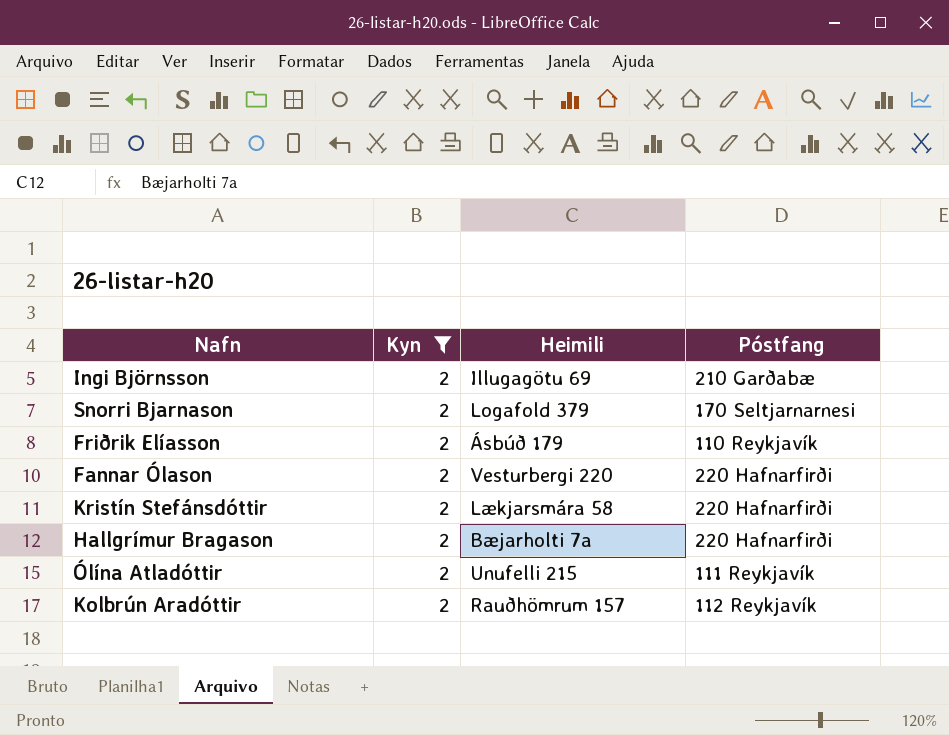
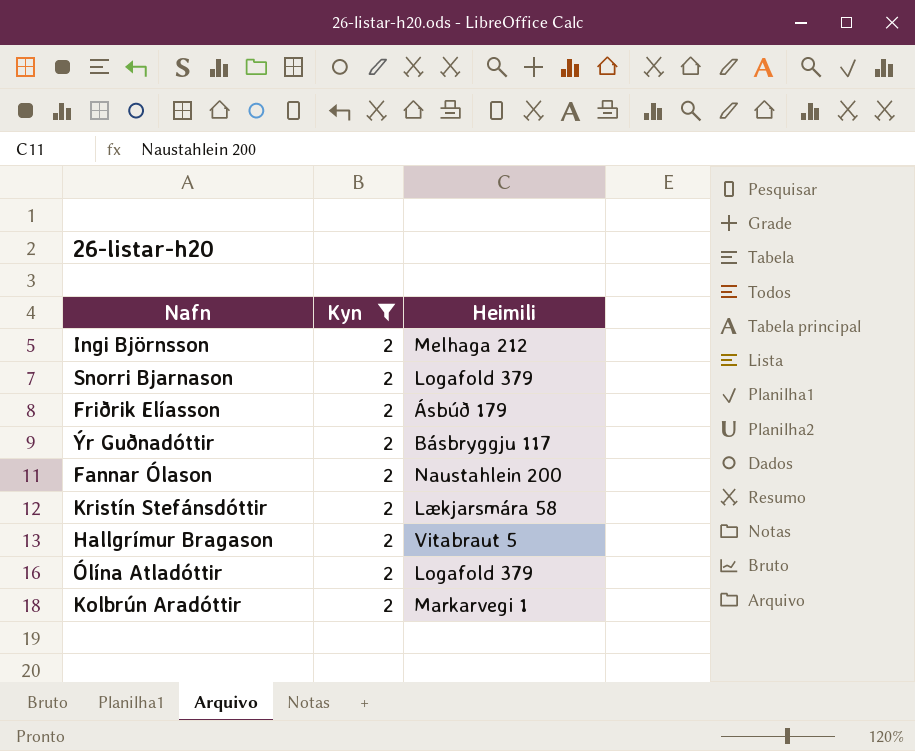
column Póstfang | position: 4 -> none
Ingi Björnsson | Heimili: Illugagötu 69 -> Melhaga 212
row Ýr Guðnadóttir: none -> 2 | Básbryggju 117
Fannar Ólason | Heimili: Vesturbergi 220 -> Naustahlein 200
Hallgrímur Bragason | Heimili: Bæjarholti 7a -> Vitabraut 5
Ólína Atladóttir | Heimili: Unufelli 215 -> Logafold 379
Kolbrún Aradóttir | Heimili: Rauðhömrum 157 -> Markarvegi 1

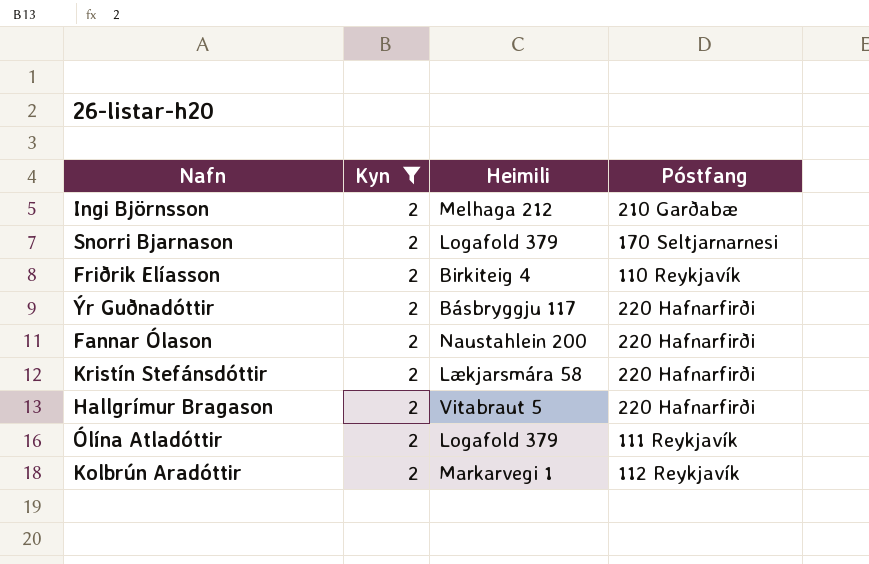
column Póstfang | position: none -> 4
Friðrik Elíasson | Heimili: Ásbúð 179 -> Birkiteig 4

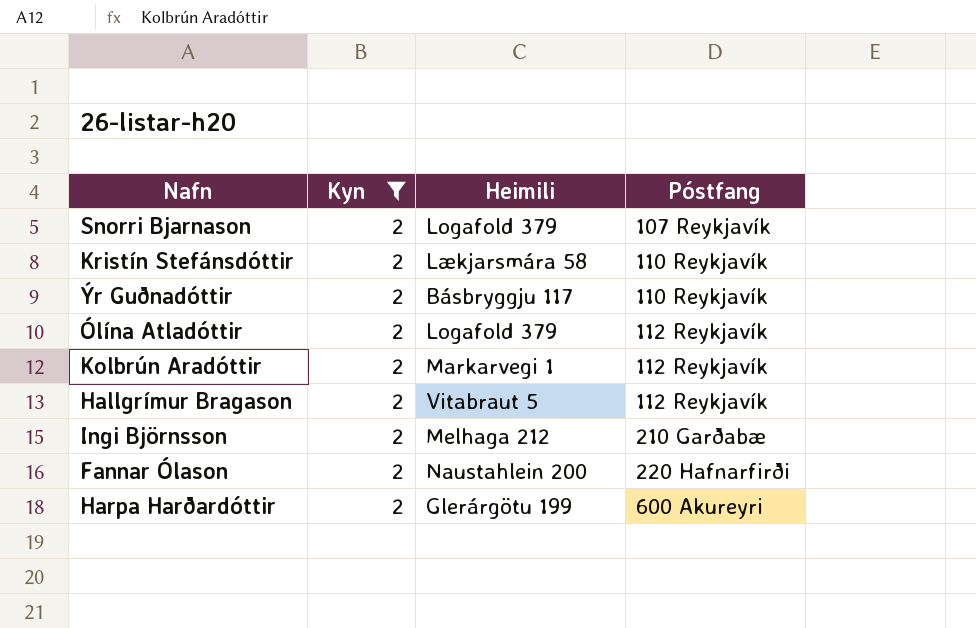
row order: none -> Póstfang ascending
row Friðrik Elíasson: 2 | Birkiteig 4 | 110 Reykjavík -> none
Snorri Bjarnason | Póstfang: 170 Seltjarnarnesi -> 107 Reykjavík
Kristín Stefánsdóttir | Póstfang: 220 Hafnarfirði -> 110 Reykjavík
Ýr Guðnadóttir | Póstfang: 220 Hafnarfirði -> 110 Reykjavík
Ólína Atladóttir | Póstfang: 111 Reykjavík -> 112 Reykjavík
Hallgrímur Bragason | Póstfang: 220 Hafnarfirði -> 112 Reykjavík
row Harpa Harðardóttir: none -> 2 | Glerárgötu 199 | 600 Akureyri

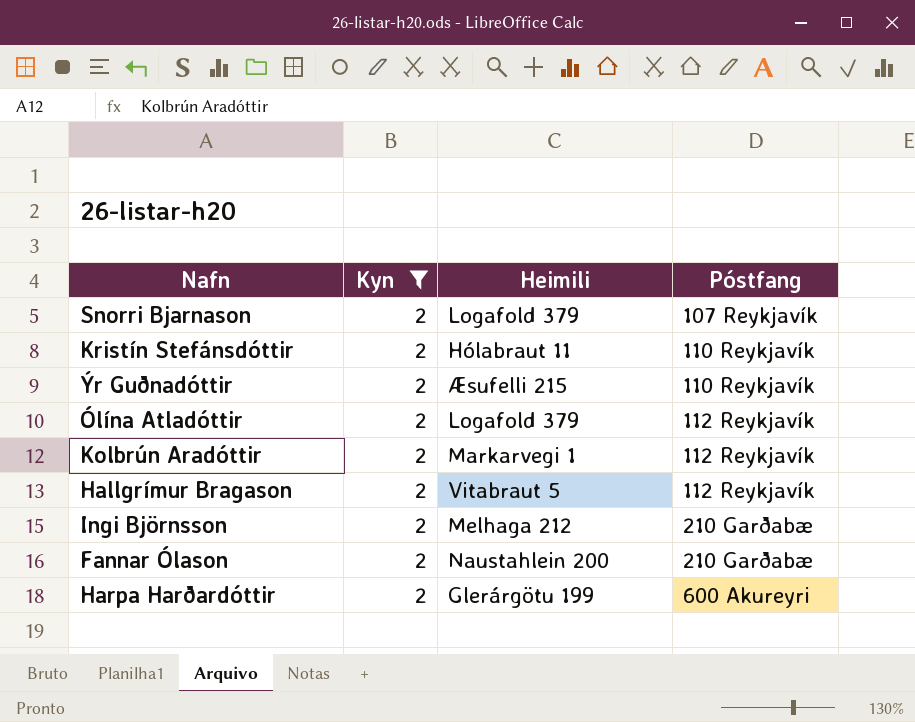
Kristín Stefánsdóttir | Heimili: Lækjarsmára 58 -> Hólabraut 11
Ýr Guðnadóttir | Heimili: Básbryggju 117 -> Æsufelli 215
Fannar Ólason | Póstfang: 220 Hafnarfirði -> 210 Garðabæ

